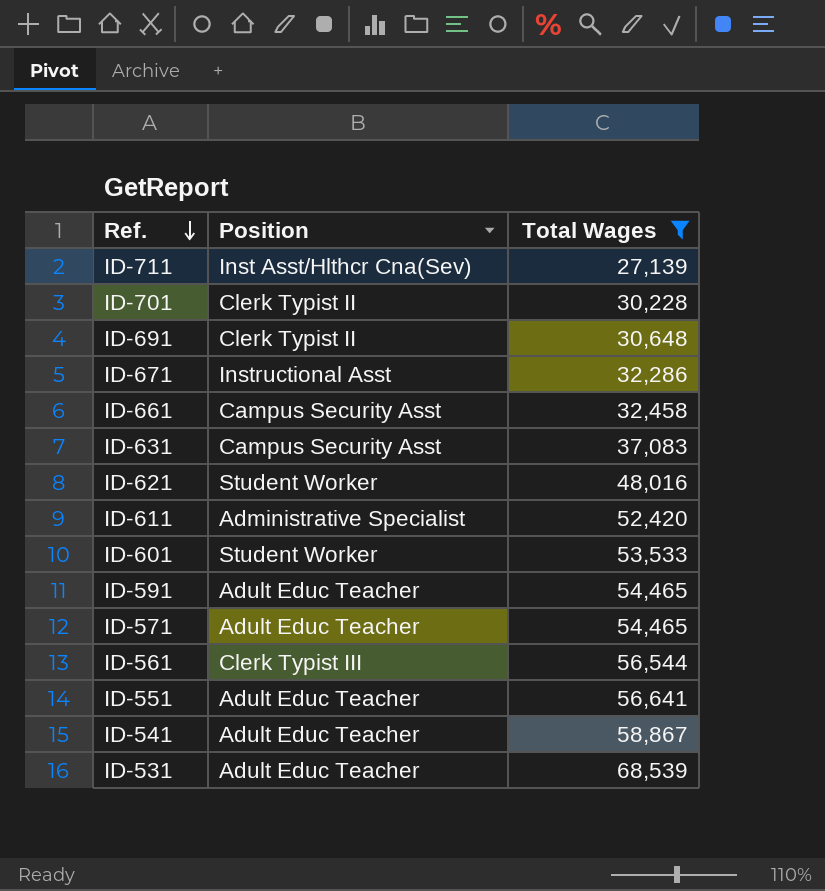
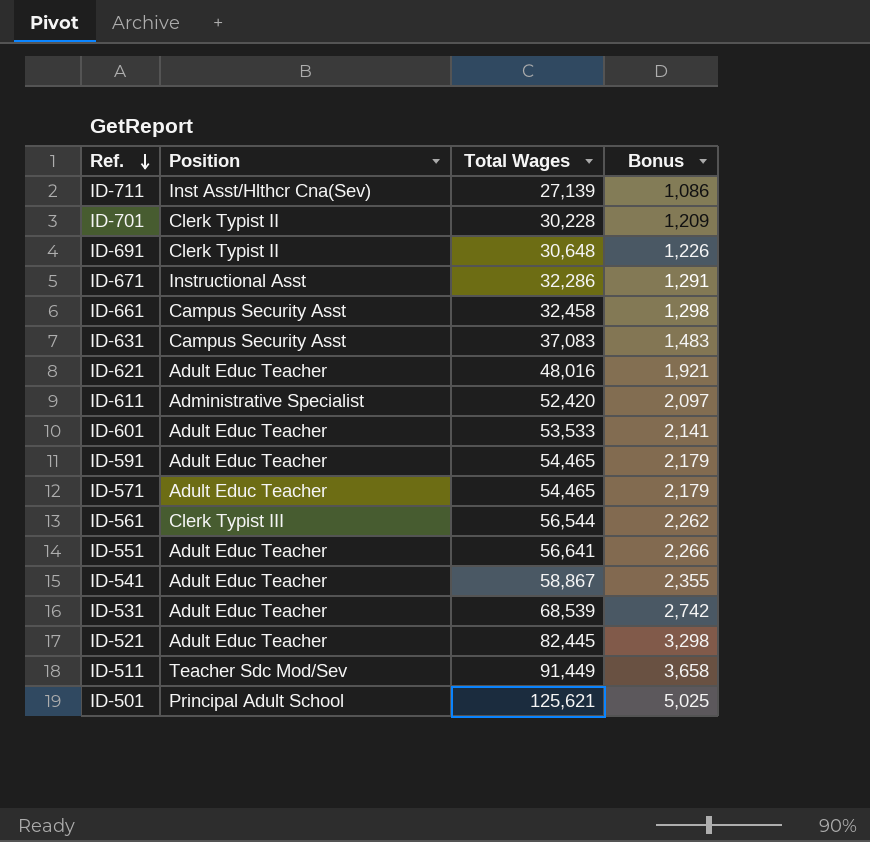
filter: Total Wages <= 68,539 -> none
column Bonus | formula: none -> [Total Wages] * 0.04
ID-621 | Position: Student Worker -> Adult Educ Teacher
ID-601 | Position: Student Worker -> Adult Educ Teacher

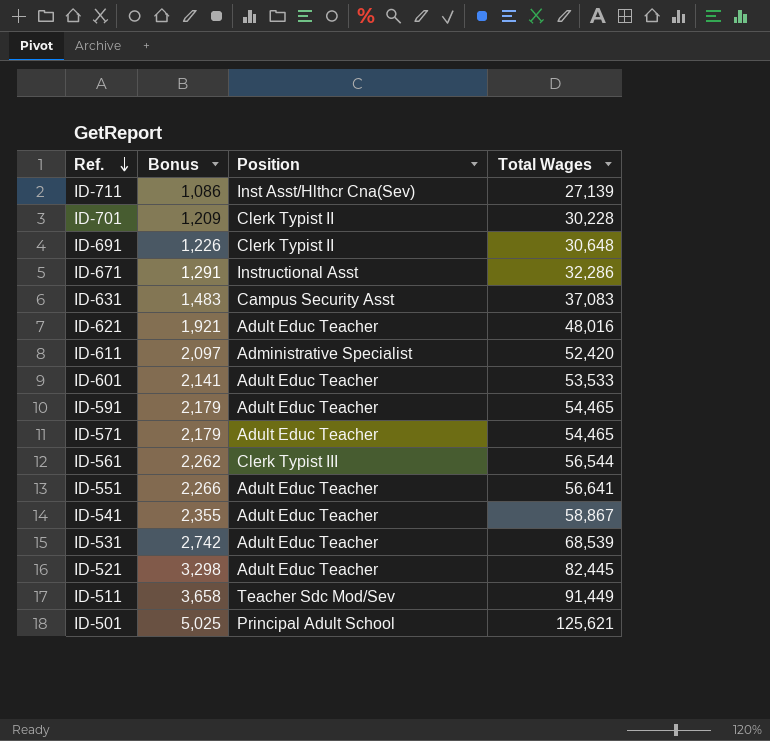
column Bonus | position: 4 -> 2
row ID-661: Campus Security Asst | 32,458 | 1,298 -> none

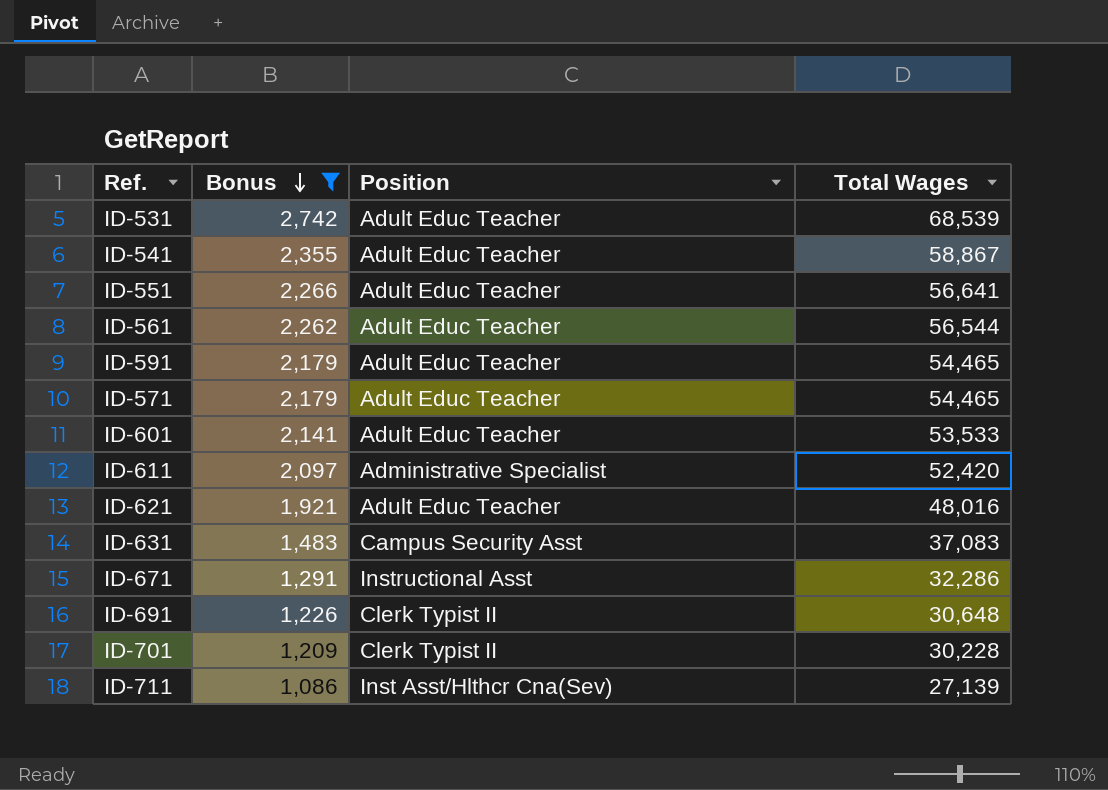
filter: none -> Bonus <= 2,742
row order: Ref. descending -> Bonus descending
ID-561 | Position: Clerk Typist III -> Adult Educ Teacher

